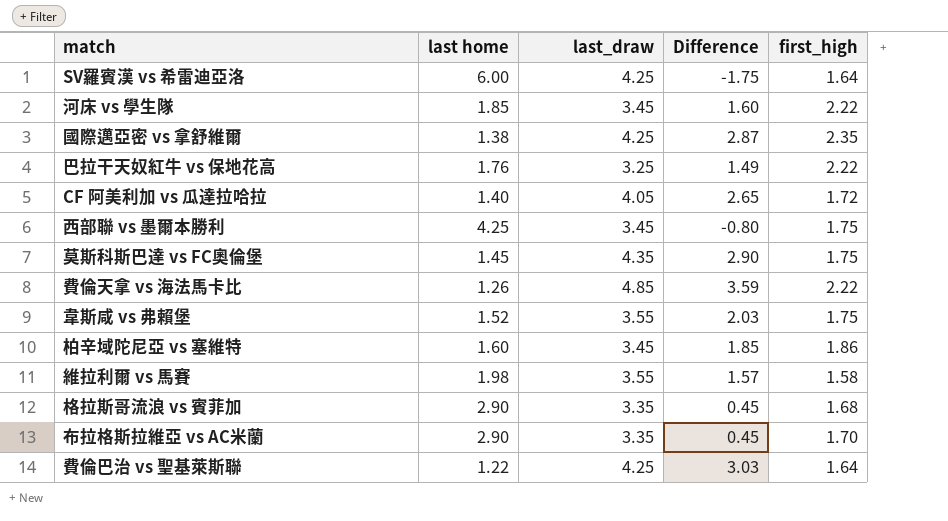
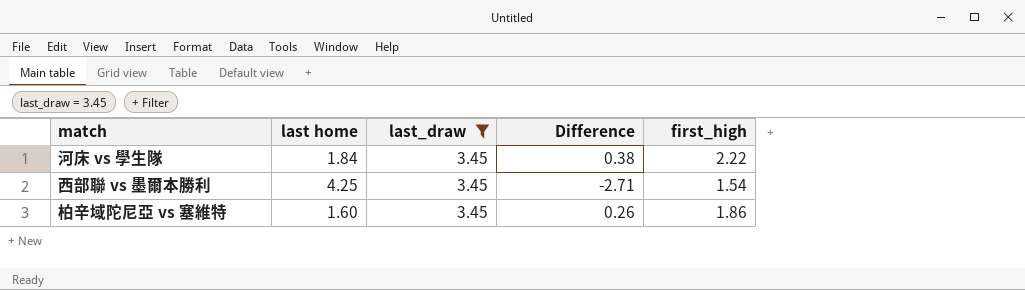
filter: none -> last_draw = 3.45
column Difference | formula: [last_draw] - [last home] -> [first_high] - [last home]
河床 vs 學生隊 | last home: 1.85 -> 1.84
西部聯 vs 墨爾本勝利 | first_high: 1.75 -> 1.54

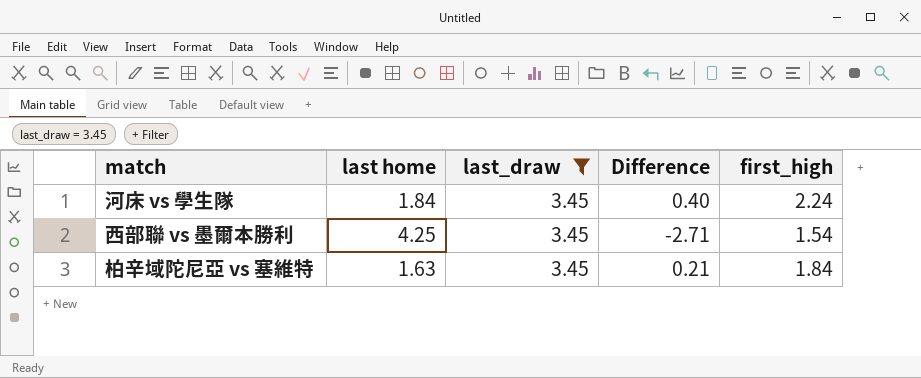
河床 vs 學生隊 | Difference: 0.38 -> 0.40
河床 vs 學生隊 | first_high: 2.22 -> 2.24
柏辛域陀尼亞 vs 塞維特 | last home: 1.60 -> 1.63
柏辛域陀尼亞 vs 塞維特 | Difference: 0.26 -> 0.21
柏辛域陀尼亞 vs 塞維特 | first_high: 1.86 -> 1.84

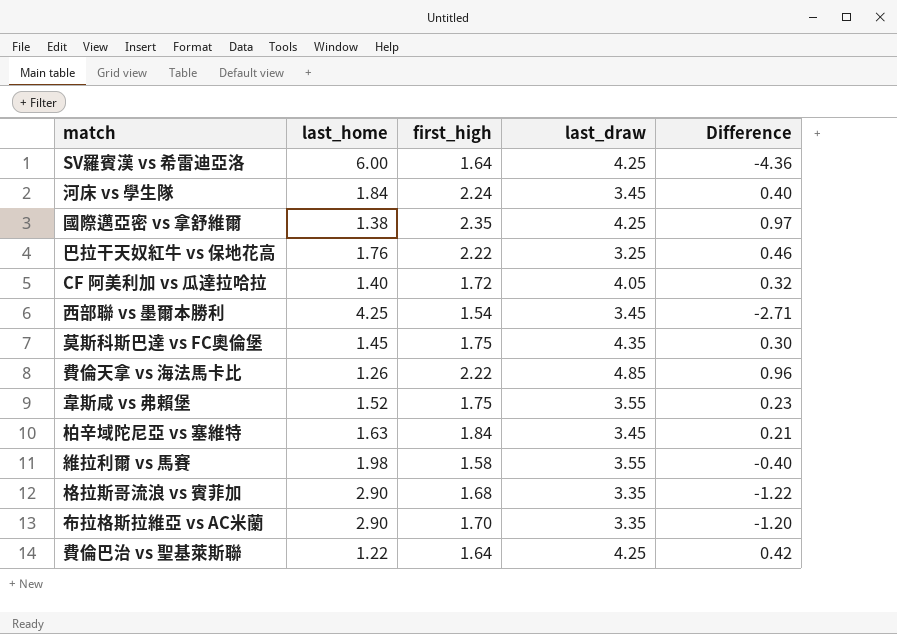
filter: last_draw = 3.45 -> none
column name: last home -> last_home
column first_high | position: 5 -> 3

